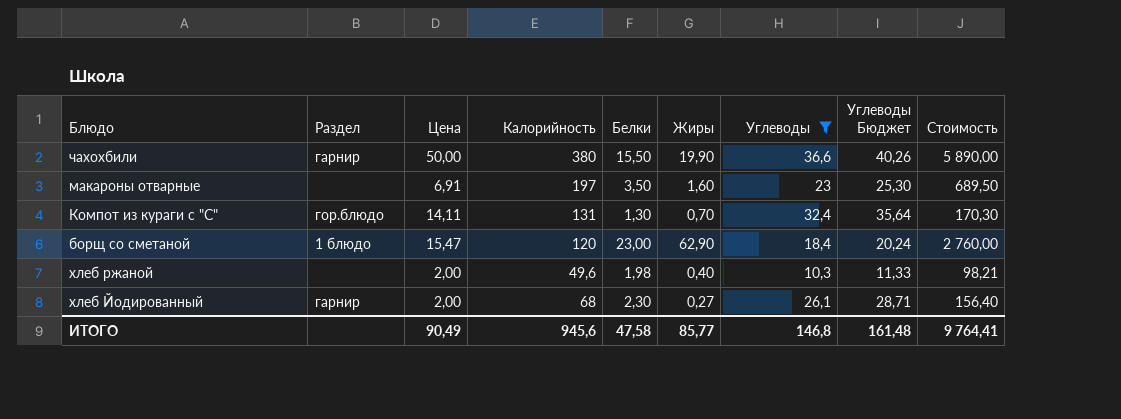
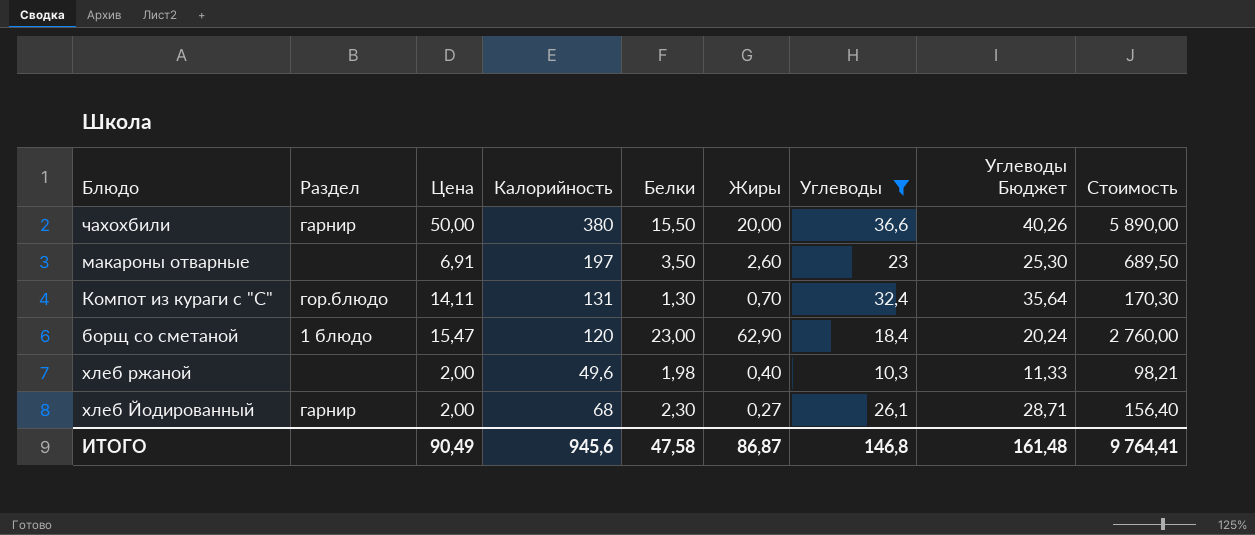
чахохбили | Жиры: 19,90 -> 20,00
макароны отварные | Жиры: 1,60 -> 2,60
ИТОГО | Жиры: 85,77 -> 86,87

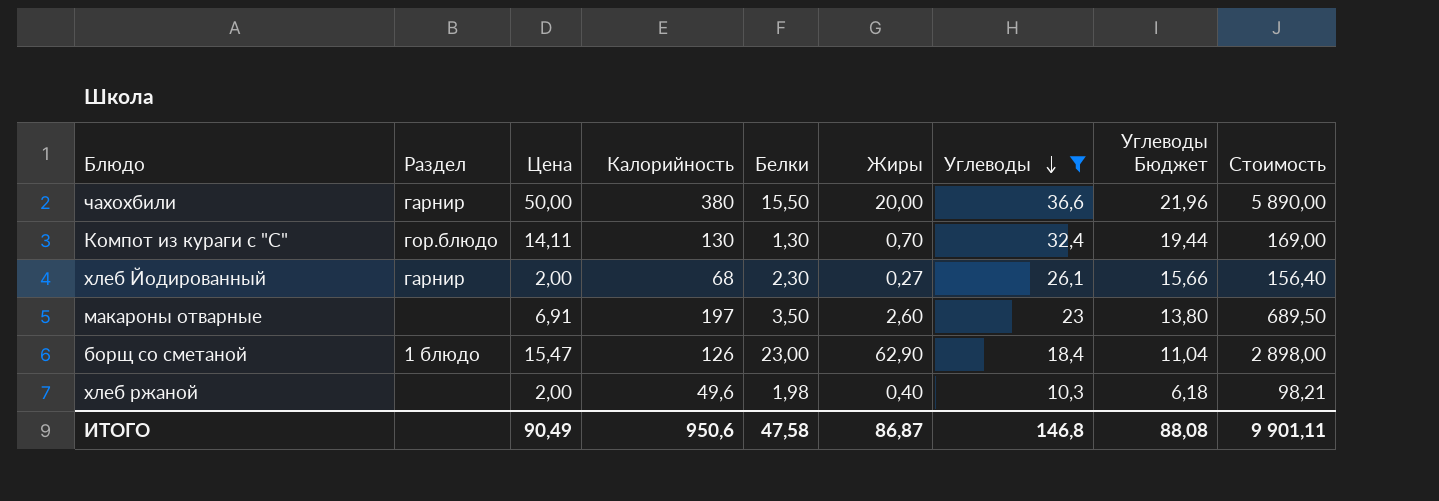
row order: none -> Углеводы descending
column Углеводы Бюджет | formula: [Углеводы] * 1,1 -> [Углеводы] * 0,6
Компот из кураги с "С" | Калорийность: 131 -> 130
Компот из кураги с "С" | Стоимость: 170,30 -> 169,00
борщ со сметаной | Калорийность: 120 -> 126
борщ со сметаной | Стоимость: 2 760,00 -> 2 898,00
ИТОГО | Калорийность: 945,6 -> 950,6
ИТОГО | Углеводы Бюджет: 161,48 -> 88,08
ИТОГО | Стоимость: 9 764,41 -> 9 901,11

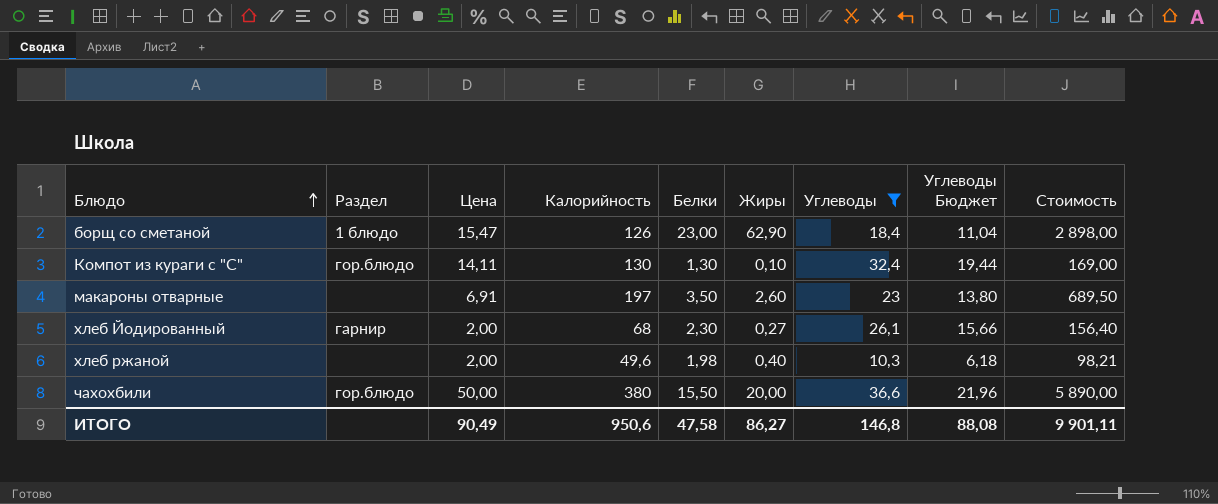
row order: Углеводы descending -> Блюдо ascending
Компот из кураги с "С" | Жиры: 0,70 -> 0,10
чахохбили | Раздел: гарнир -> гор.блюдо
ИТОГО | Жиры: 86,87 -> 86,27

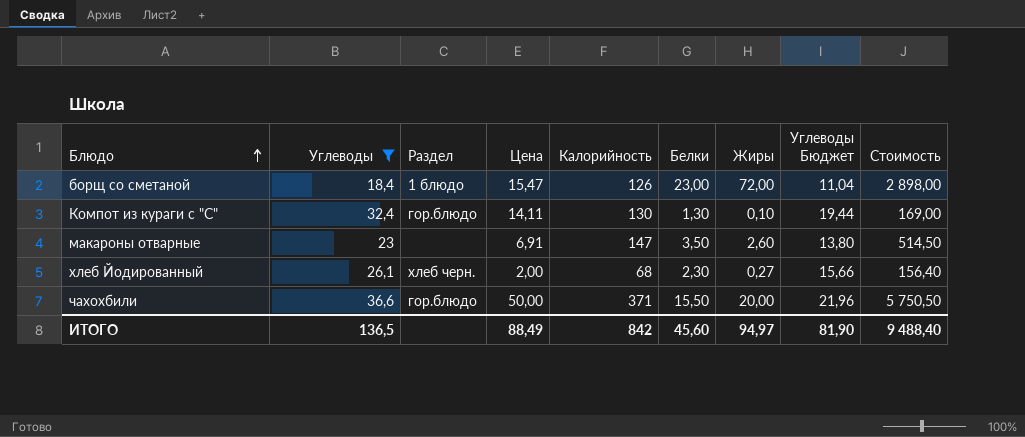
column Углеводы | position: 7 -> 2
row хлеб ржаной: none | 2,00 | 49,6 | 1,98 | 0,40 | 10,3 | 6,18 | 98,21 -> none
борщ со сметаной | Жиры: 62,90 -> 72,00
макароны отварные | Калорийность: 197 -> 147
макароны отварные | Стоимость: 689,50 -> 514,50
хлеб Йодированный | Раздел: гарнир -> хлеб черн.
чахохбили | Калорийность: 380 -> 371
чахохбили | Стоимость: 5 890,00 -> 5 750,50
ИТОГО | Углеводы: 146,8 -> 136,5
ИТОГО | Цена: 90,49 -> 88,49
ИТОГО | Калорийность: 950,6 -> 842
ИТОГО | Белки: 47,58 -> 45,60
ИТОГО | Жиры: 86,27 -> 94,97
ИТОГО | Углеводы Бюджет: 88,08 -> 81,90
ИТОГО | Стоимость: 9 901,11 -> 9 488,40

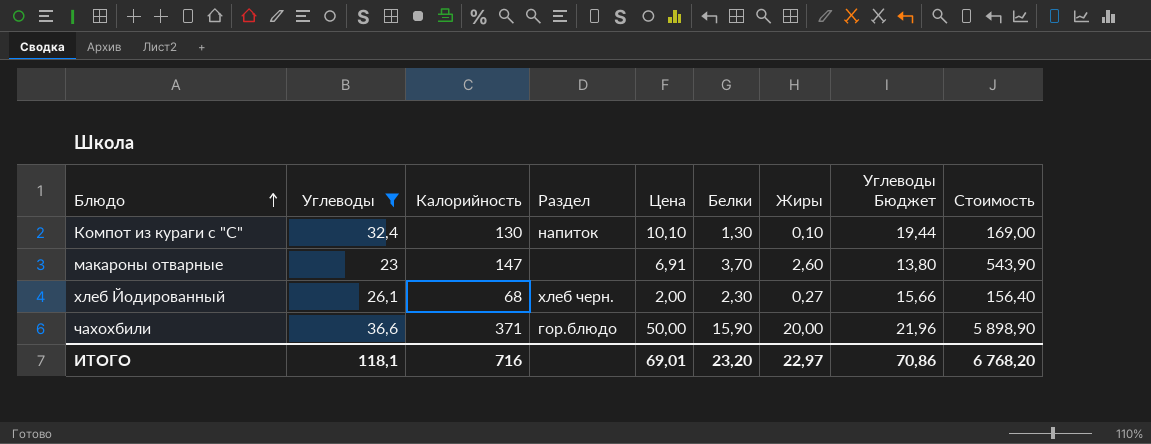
column Калорийность | position: 5 -> 3
row борщ со сметаной: 18,4 | 1 блюдо | 15,47 | 126 | 23,00 | 72,00 | 11,04 | 2 898,00 -> none
Компот из кураги с "С" | Раздел: гор.блюдо -> напиток
Компот из кураги с "С" | Цена: 14,11 -> 10,10
макароны отварные | Белки: 3,50 -> 3,70
макароны отварные | Стоимость: 514,50 -> 543,90
чахохбили | Белки: 15,50 -> 15,90
чахохбили | Стоимость: 5 750,50 -> 5 898,90
ИТОГО | Углеводы: 136,5 -> 118,1
ИТОГО | Калорийность: 842 -> 716
ИТОГО | Цена: 88,49 -> 69,01
ИТОГО | Белки: 45,60 -> 23,20
ИТОГО | Жиры: 94,97 -> 22,97
ИТОГО | Углеводы Бюджет: 81,90 -> 70,86
ИТОГО | Стоимость: 9 488,40 -> 6 768,20

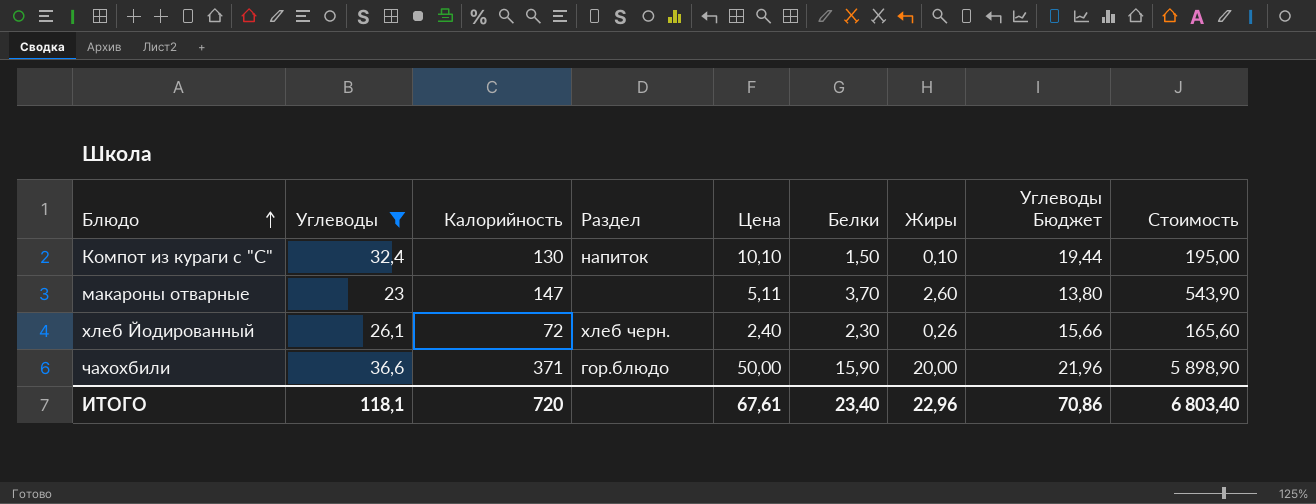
Компот из кураги с "С" | Белки: 1,30 -> 1,50
Компот из кураги с "С" | Стоимость: 169,00 -> 195,00
макароны отварные | Цена: 6,91 -> 5,11
хлеб Йодированный | Калорийность: 68 -> 72
хлеб Йодированный | Цена: 2,00 -> 2,40
хлеб Йодированный | Жиры: 0,27 -> 0,26
хлеб Йодированный | Стоимость: 156,40 -> 165,60
ИТОГО | Калорийность: 716 -> 720
ИТОГО | Цена: 69,01 -> 67,61
ИТОГО | Белки: 23,20 -> 23,40
ИТОГО | Жиры: 22,97 -> 22,96
ИТОГО | Стоимость: 6 768,20 -> 6 803,40

